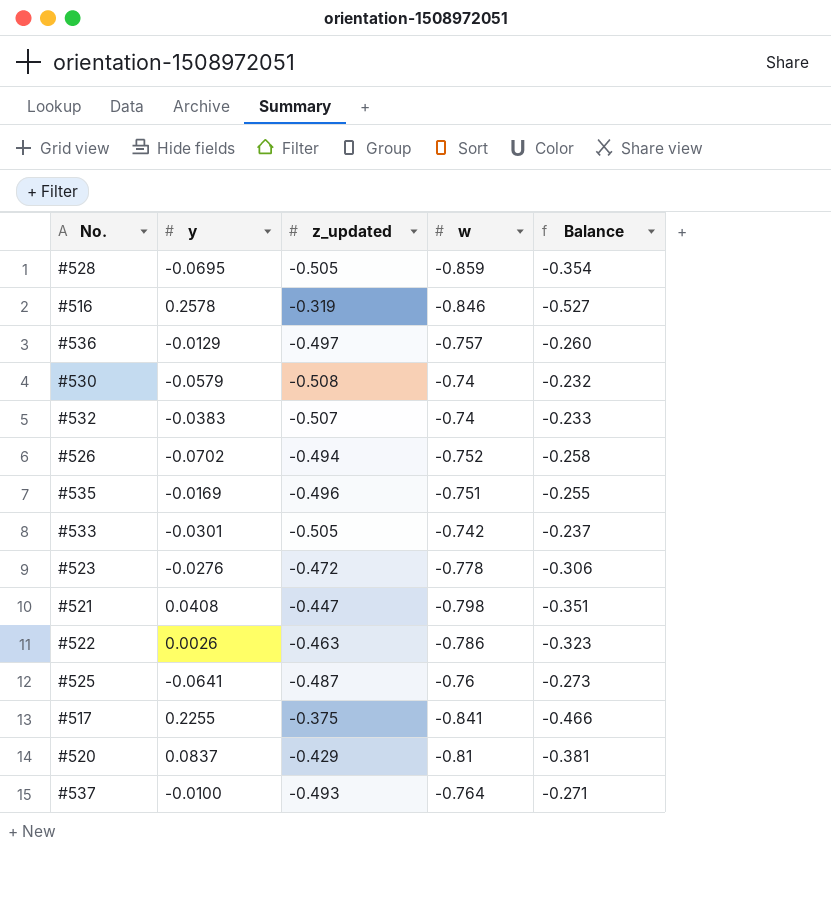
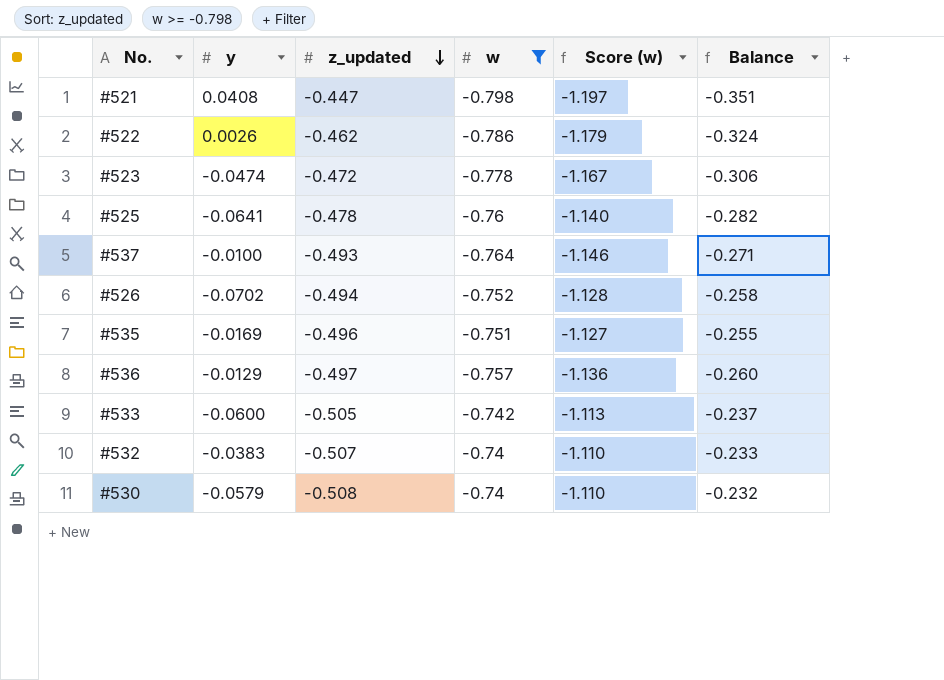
filter: none -> w >= -0.798
row order: none -> z_updated descending
column Score (w) | formula: none -> [w] * 1.5
#522 | z_updated: -0.463 -> -0.462
#522 | Balance: -0.323 -> -0.324
#523 | y: -0.0276 -> -0.0474
#525 | z_updated: -0.487 -> -0.478
#525 | Balance: -0.273 -> -0.282
#533 | y: -0.0301 -> -0.0600

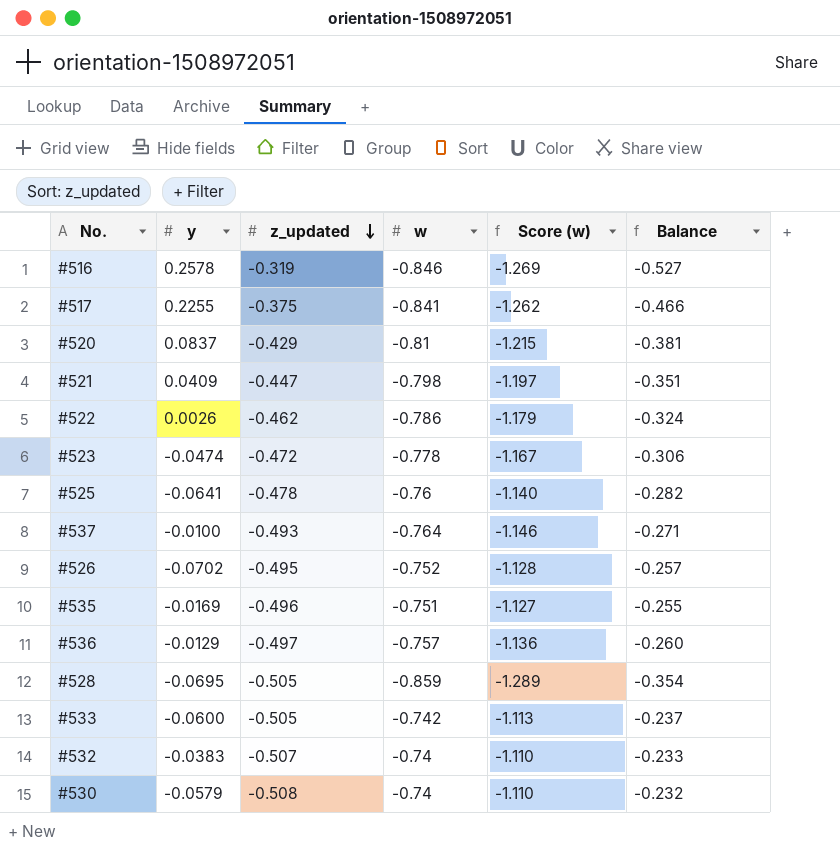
filter: w >= -0.798 -> none
#521 | y: 0.0408 -> 0.0409
#526 | z_updated: -0.494 -> -0.495
#526 | Balance: -0.258 -> -0.257

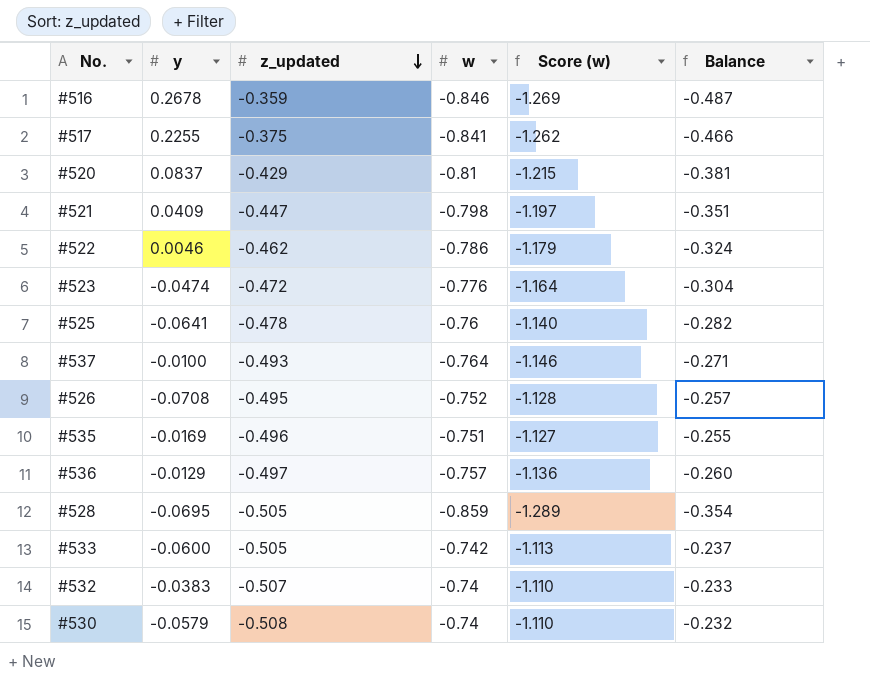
#516 | y: 0.2578 -> 0.2678
#516 | z_updated: -0.319 -> -0.359
#516 | Balance: -0.527 -> -0.487
#522 | y: 0.0026 -> 0.0046
#523 | w: -0.778 -> -0.776
#523 | Score (w): -1.167 -> -1.164
#523 | Balance: -0.306 -> -0.304
#526 | y: -0.0702 -> -0.0708

